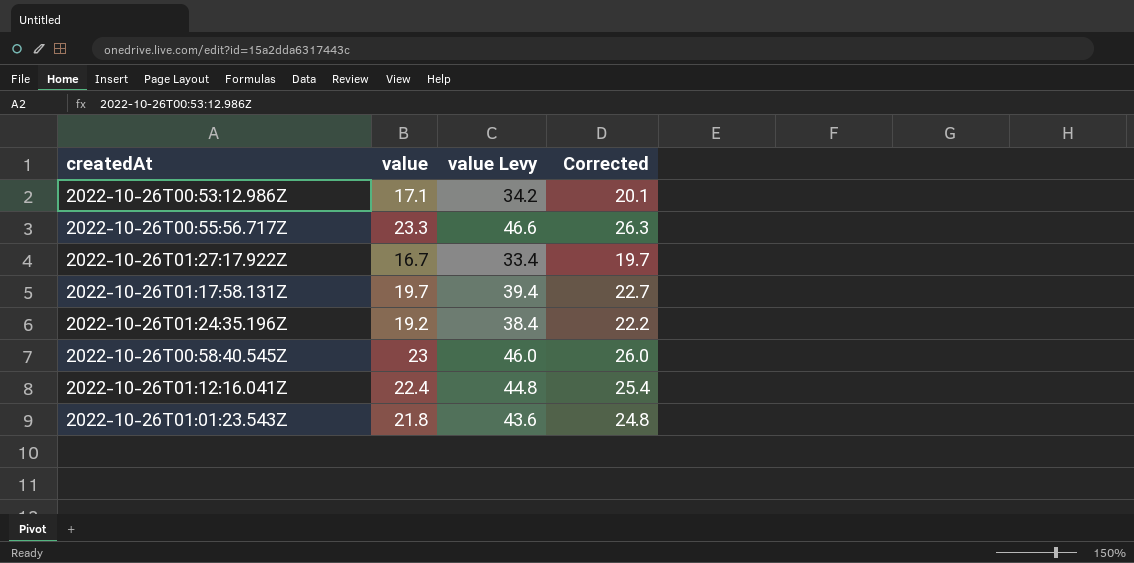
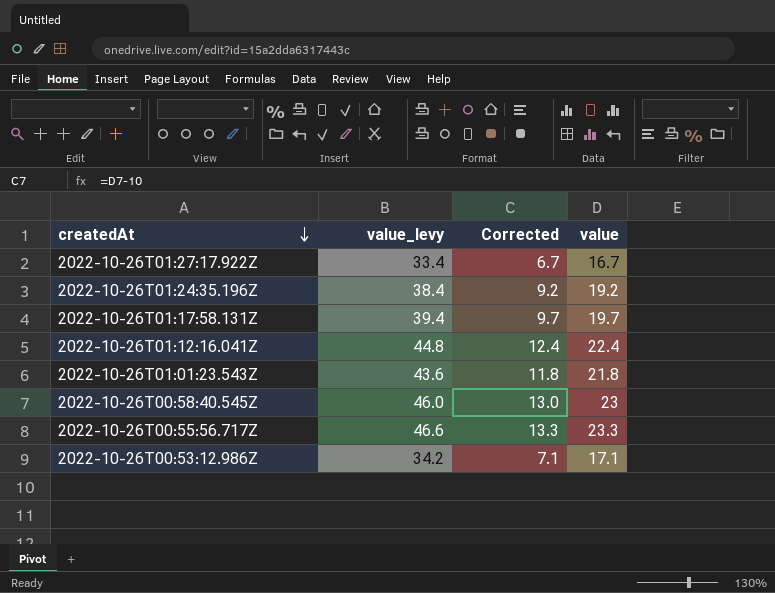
row order: none -> createdAt descending
column name: value Levy -> value_levy
column Corrected | formula: [value] + 3 -> [value] - 10
column value | position: 2 -> 4

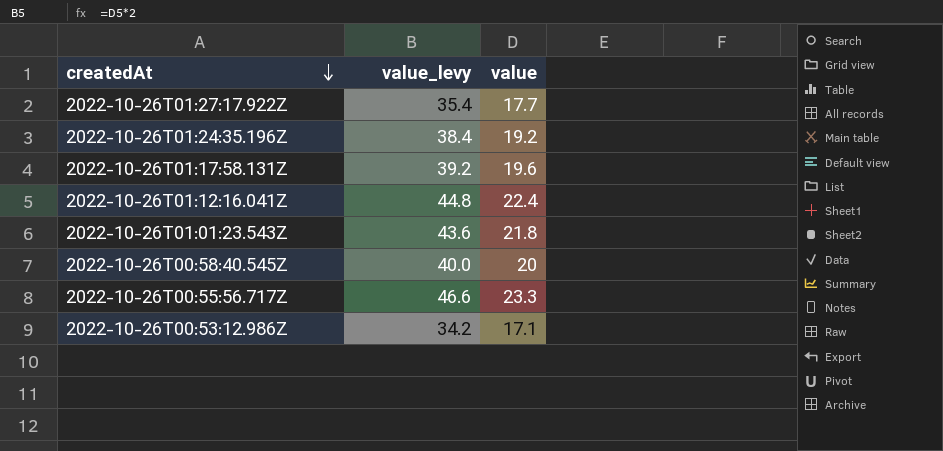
column Corrected | formula: [value] - 10 -> none
2022-10-26T01:27:17.922Z | value_levy: 33.4 -> 35.4
2022-10-26T01:27:17.922Z | value: 16.7 -> 17.7
2022-10-26T01:17:58.131Z | value_levy: 39.4 -> 39.2
2022-10-26T01:17:58.131Z | value: 19.7 -> 19.6
2022-10-26T00:58:40.545Z | value_levy: 46.0 -> 40.0
2022-10-26T00:58:40.545Z | value: 23 -> 20

